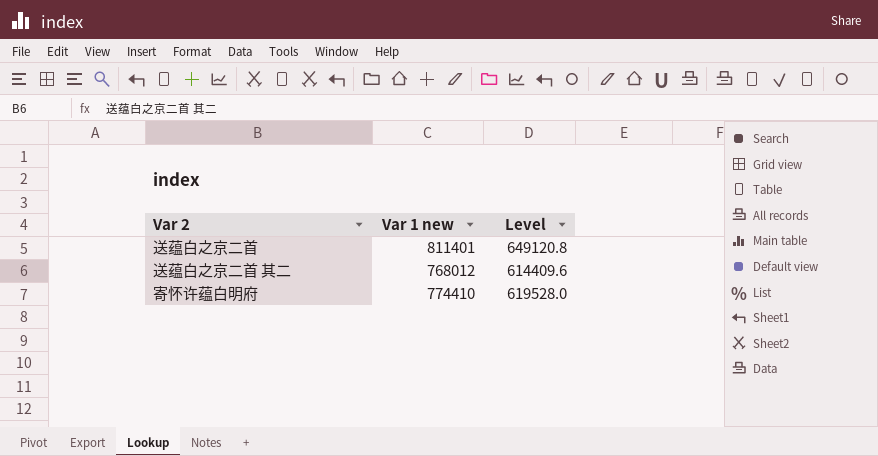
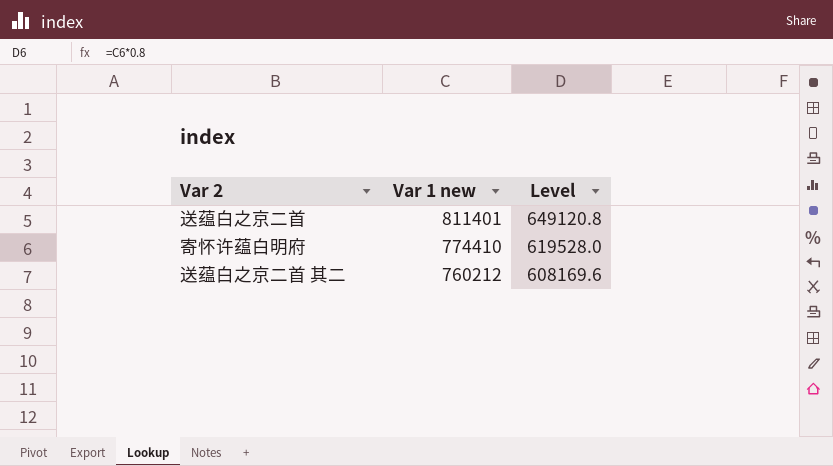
row order: none -> Var 1 new descending
送蕴白之京二首 其二 | Var 1 new: 768012 -> 760212
送蕴白之京二首 其二 | Level: 614409.6 -> 608169.6

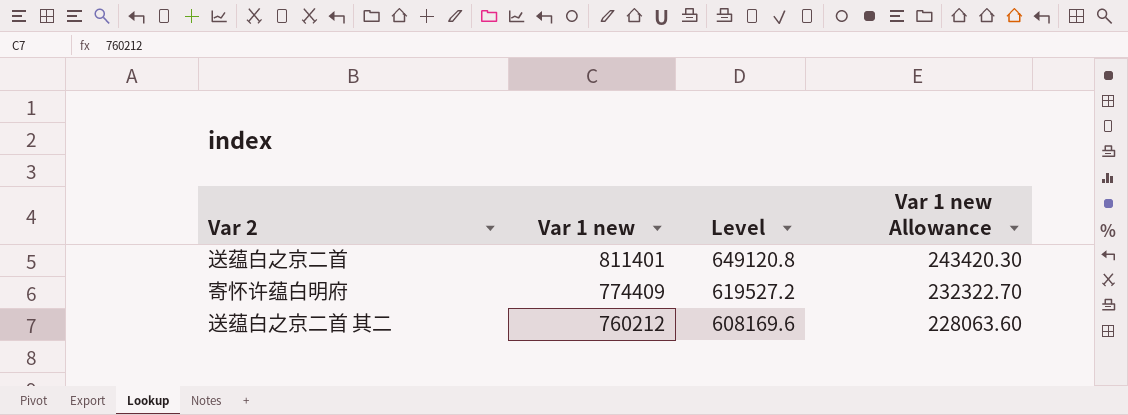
column Var 1 new Allowance | formula: none -> [Var 1 new] * 0.3
寄怀许蕴白明府 | Var 1 new: 774410 -> 774409
寄怀许蕴白明府 | Level: 619528.0 -> 619527.2

